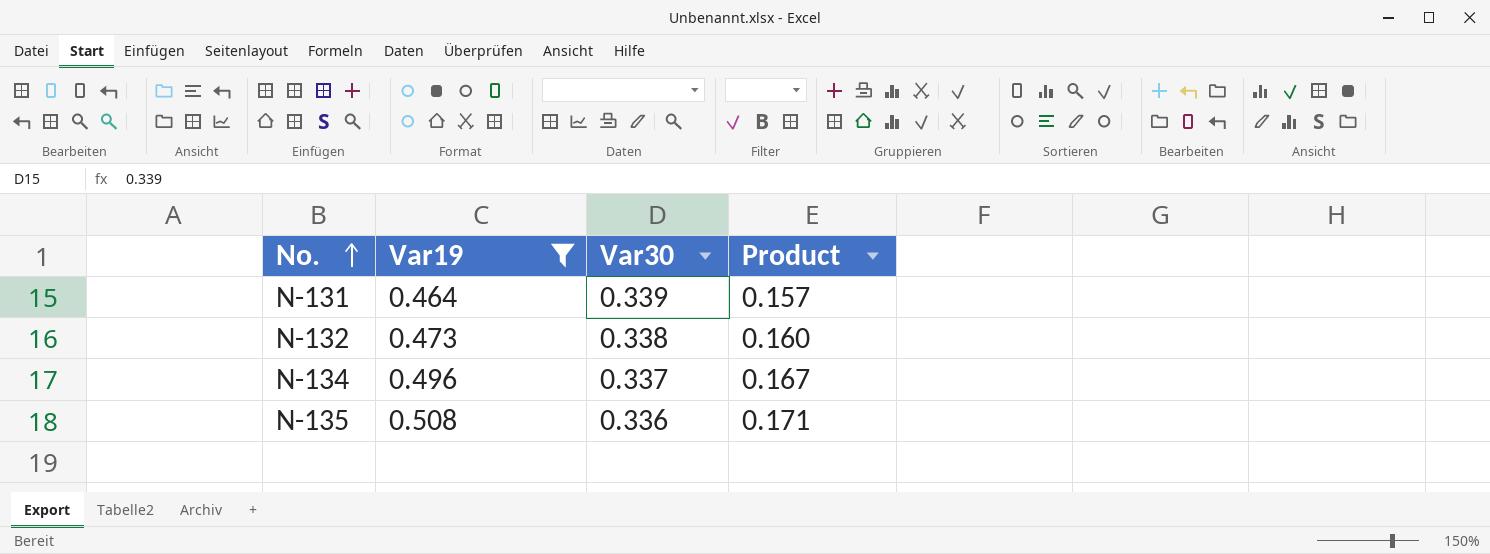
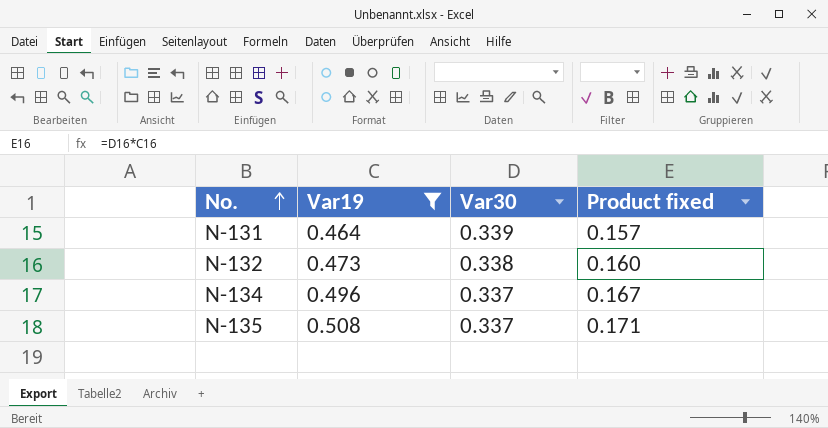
column name: Product -> Product fixed
N-135 | Var30: 0.336 -> 0.337

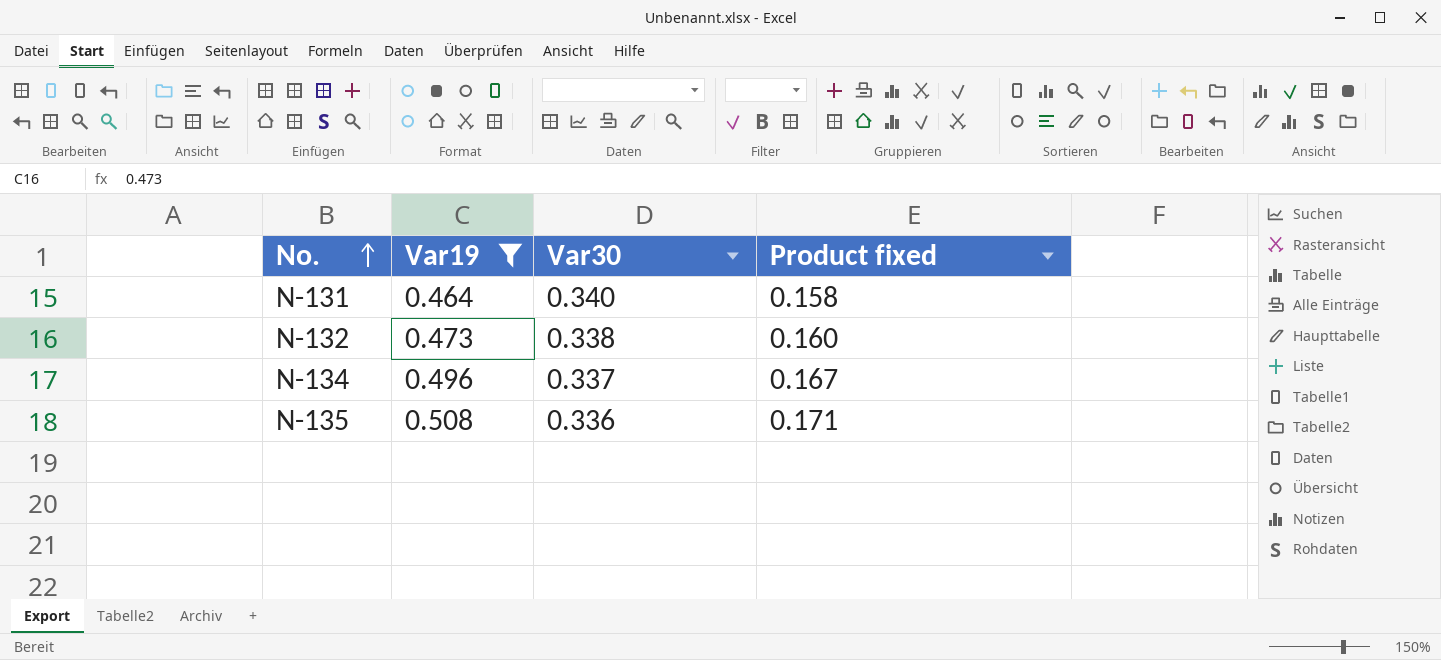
N-131 | Var30: 0.339 -> 0.340
N-131 | Product fixed: 0.157 -> 0.158
N-135 | Var30: 0.337 -> 0.336

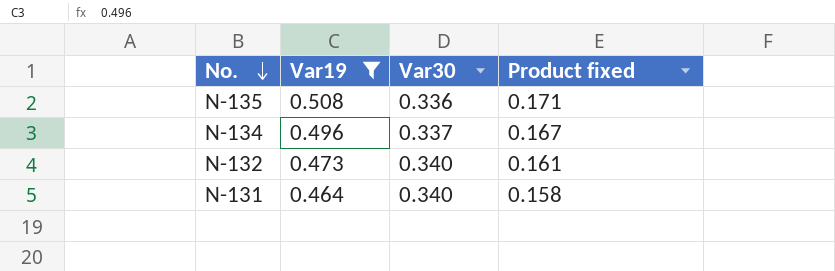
row order: No. ascending -> No. descending
N-132 | Var30: 0.338 -> 0.340
N-132 | Product fixed: 0.160 -> 0.161

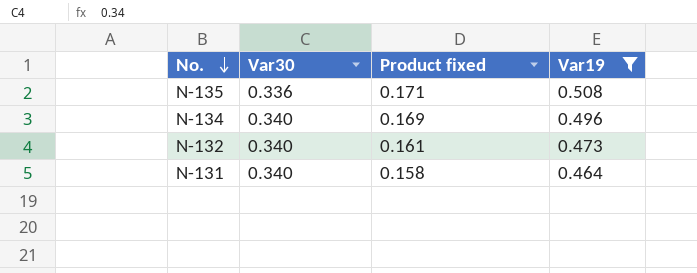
column Var19 | position: 2 -> 4
N-134 | Var30: 0.337 -> 0.340
N-134 | Product fixed: 0.167 -> 0.169

